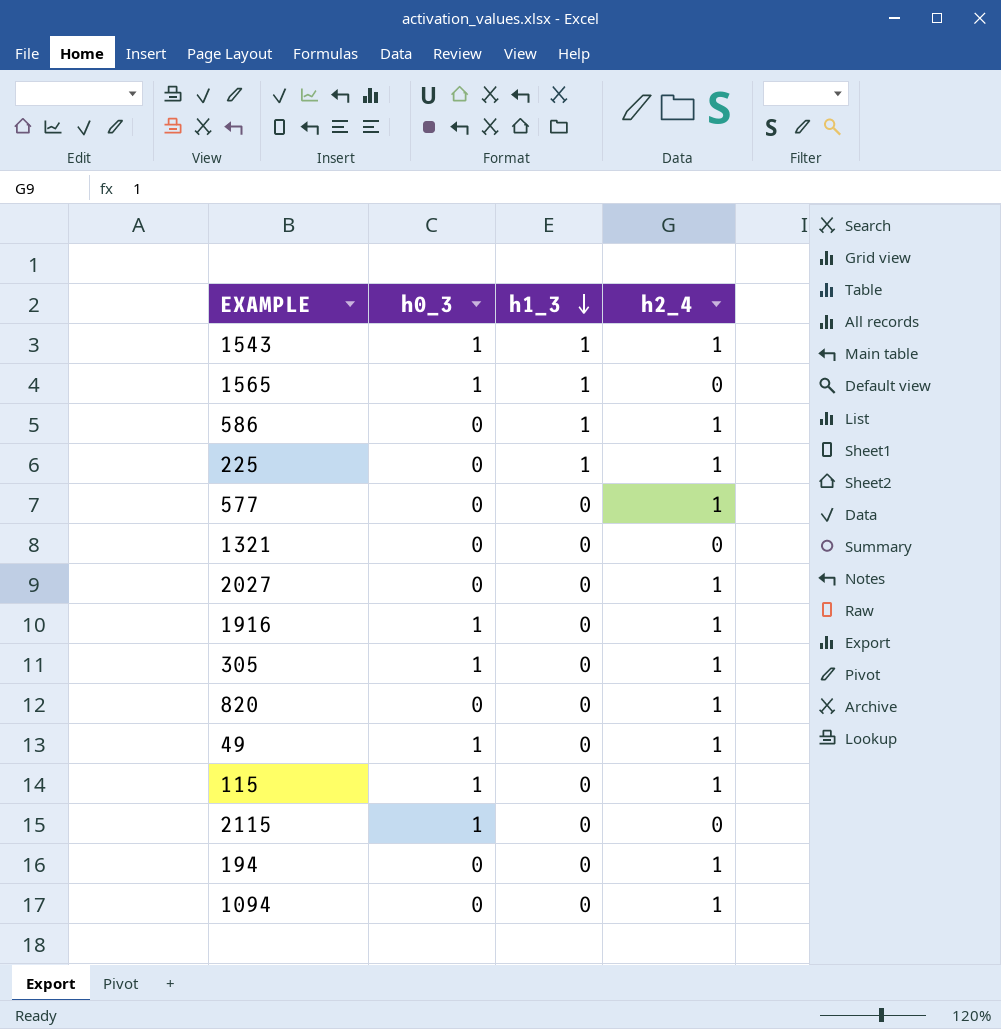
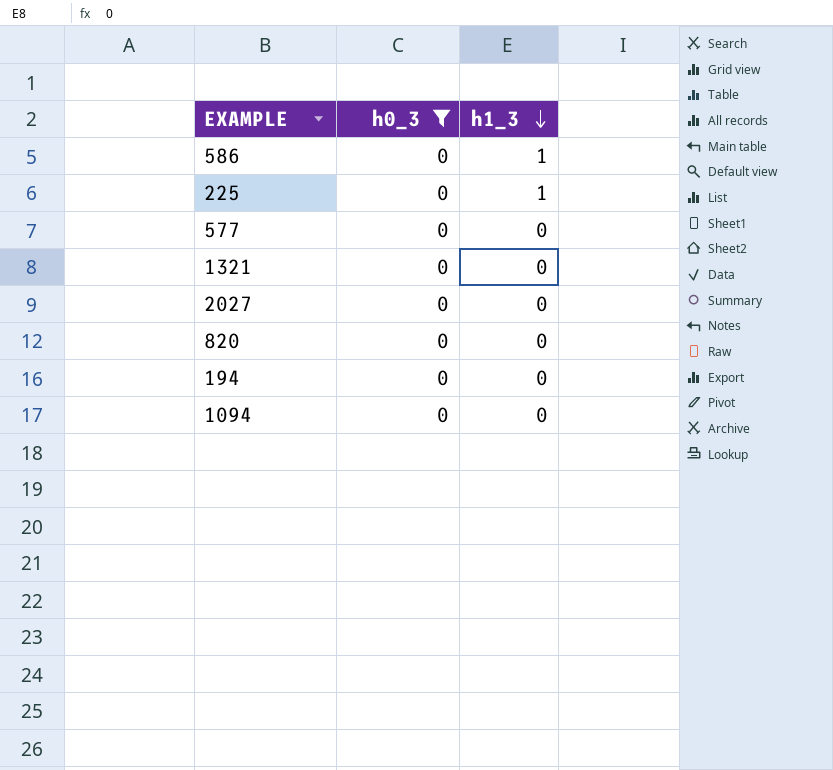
filter: none -> h0_3 = 0
column h2_4 | position: 4 -> none

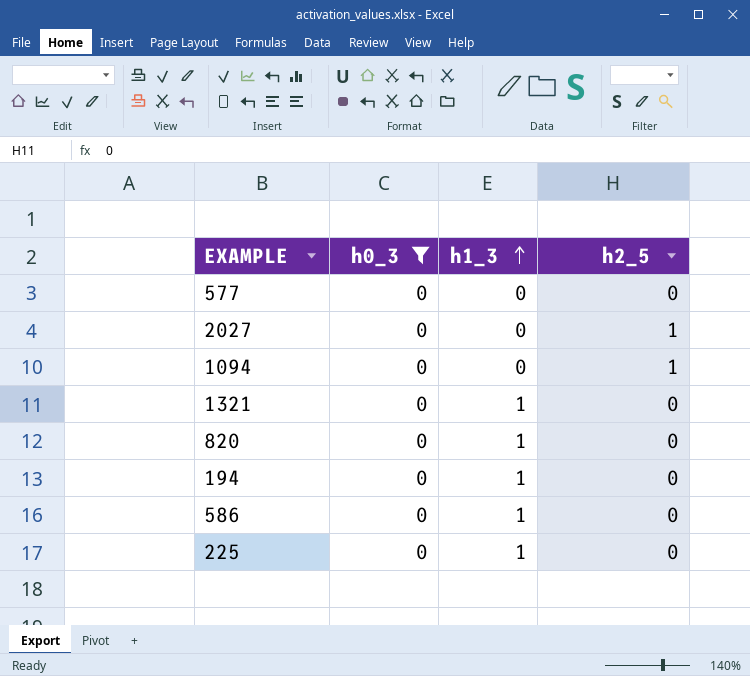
row order: h1_3 descending -> h1_3 ascending
column h2_5 | position: none -> 4
1321 | h1_3: 0 -> 1
820 | h1_3: 0 -> 1
194 | h1_3: 0 -> 1

